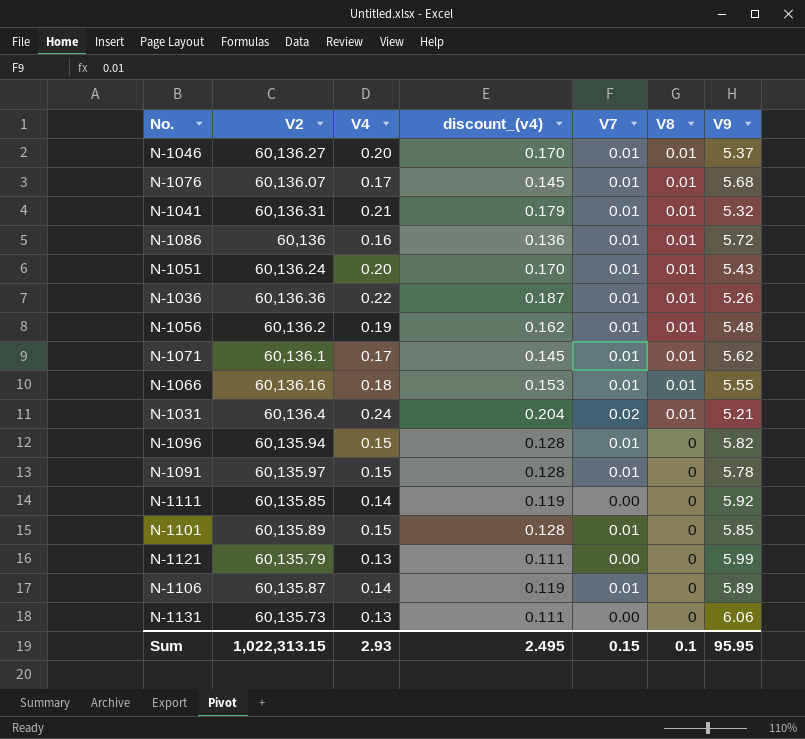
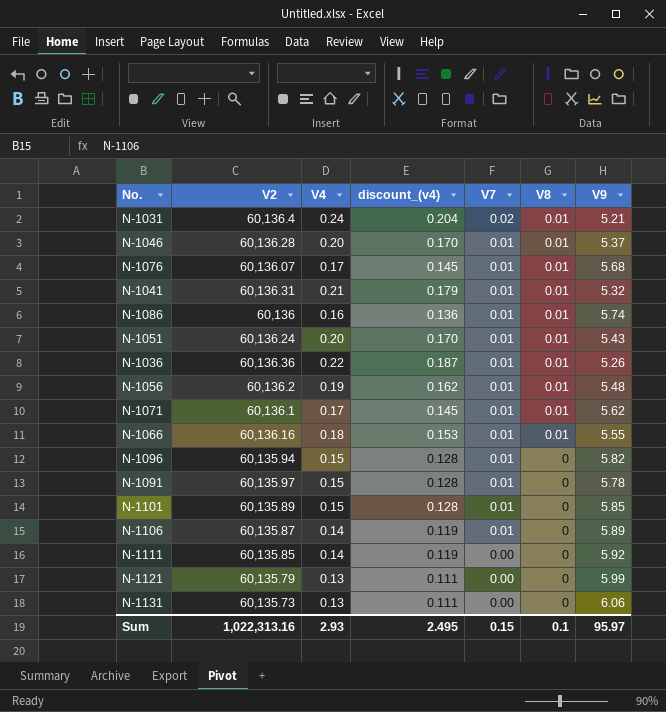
row order: V8 descending -> V7 descending
N-1046 | V2: 60,136.27 -> 60,136.28
N-1086 | V9: 5.72 -> 5.74
Sum | V2: 1,022,313.15 -> 1,022,313.16
Sum | V9: 95.95 -> 95.97

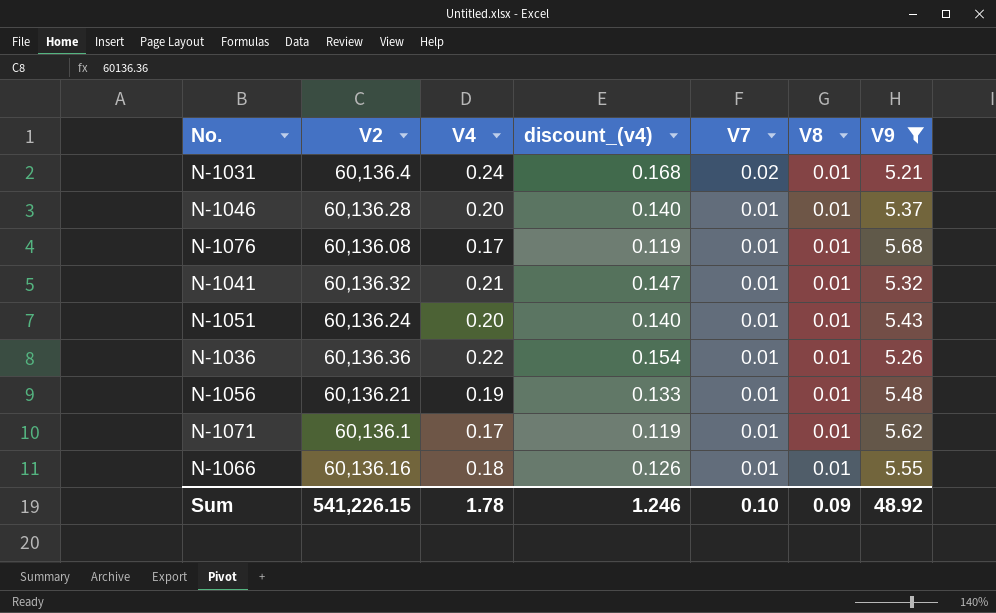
filter: none -> V9 <= 5.68
column discount_(v4) | formula: [V4] * 0.85 -> [V4] * 0.7
N-1076 | V2: 60,136.07 -> 60,136.08
N-1041 | V2: 60,136.31 -> 60,136.32
N-1056 | V2: 60,136.2 -> 60,136.21
Sum | V2: 1,022,313.16 -> 541,226.15
Sum | V4: 2.93 -> 1.78
Sum | discount_(v4): 2.495 -> 1.246
Sum | V7: 0.15 -> 0.10
Sum | V8: 0.1 -> 0.09
Sum | V9: 95.97 -> 48.92

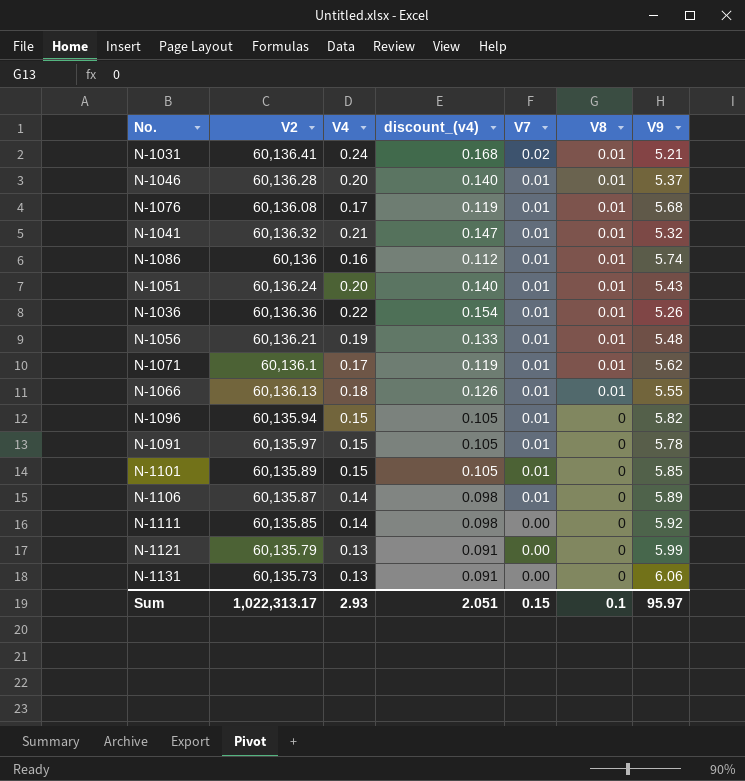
filter: V9 <= 5.68 -> none
N-1031 | V2: 60,136.4 -> 60,136.41
N-1066 | V2: 60,136.16 -> 60,136.13
Sum | V2: 541,226.15 -> 1,022,313.17
Sum | V4: 1.78 -> 2.93
Sum | discount_(v4): 1.246 -> 2.051
Sum | V7: 0.10 -> 0.15
Sum | V8: 0.09 -> 0.1
Sum | V9: 48.92 -> 95.97

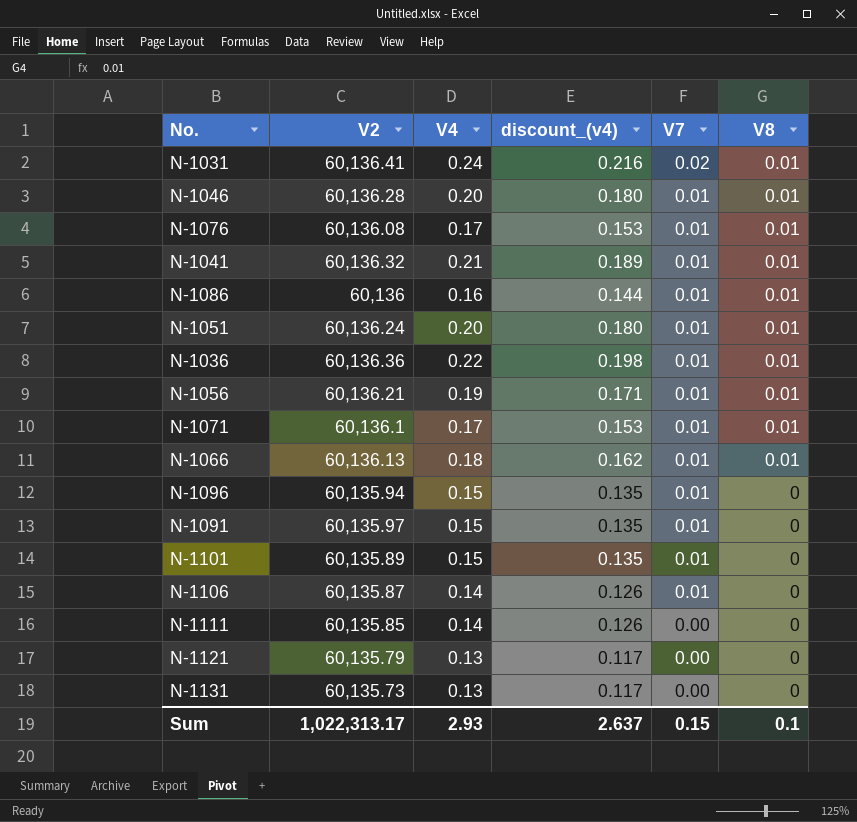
column V9 | position: 7 -> none
column discount_(v4) | formula: [V4] * 0.7 -> [V4] * 0.9
Sum | discount_(v4): 2.051 -> 2.637

